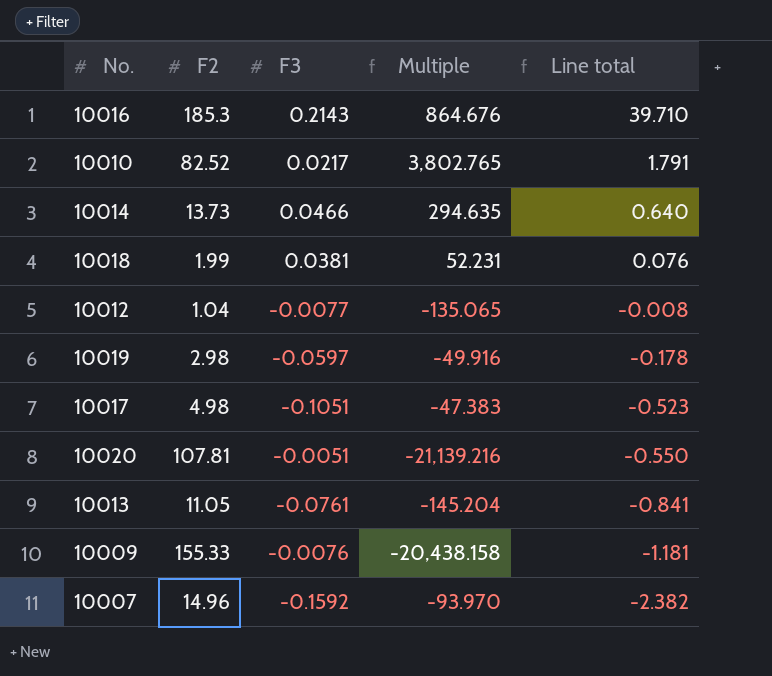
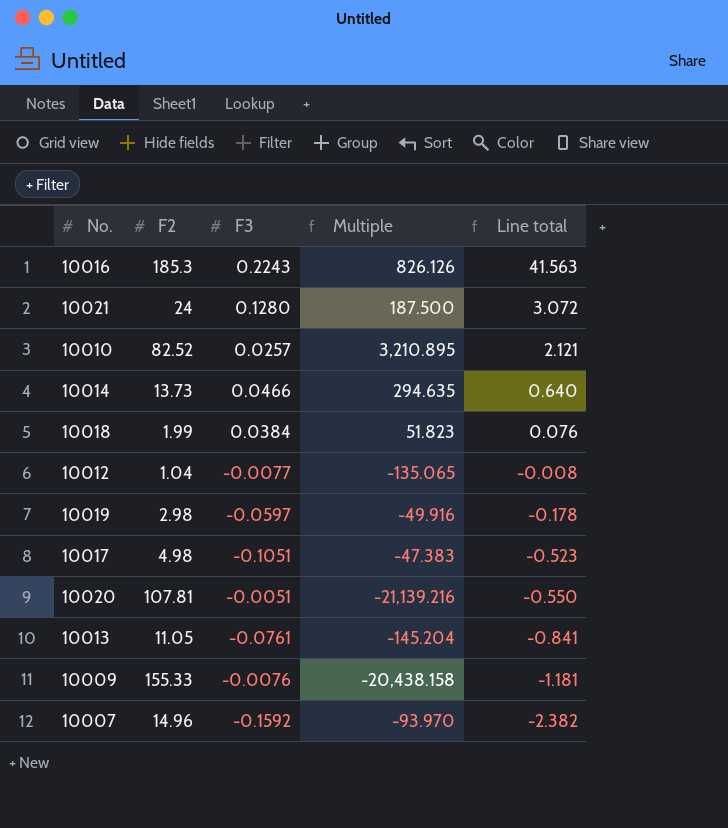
10016 | F3: 0.2143 -> 0.2243
10016 | Multiple: 864.676 -> 826.126
10016 | Line total: 39.710 -> 41.563
row 10021: none -> 24 | 0.1280 | 187.500 | 3.072
10010 | F3: 0.0217 -> 0.0257
10010 | Multiple: 3,802.765 -> 3,210.895
10010 | Line total: 1.791 -> 2.121
10018 | F3: 0.0381 -> 0.0384
10018 | Multiple: 52.231 -> 51.823

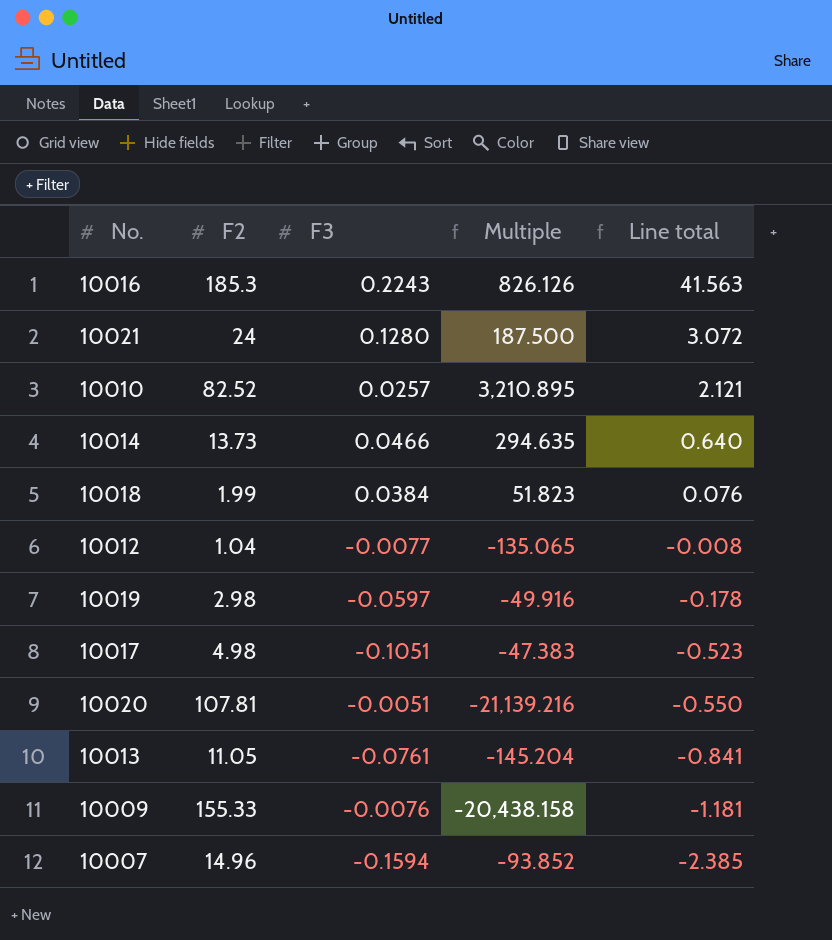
10007 | F3: -0.1592 -> -0.1594
10007 | Multiple: -93.970 -> -93.852
10007 | Line total: -2.382 -> -2.385

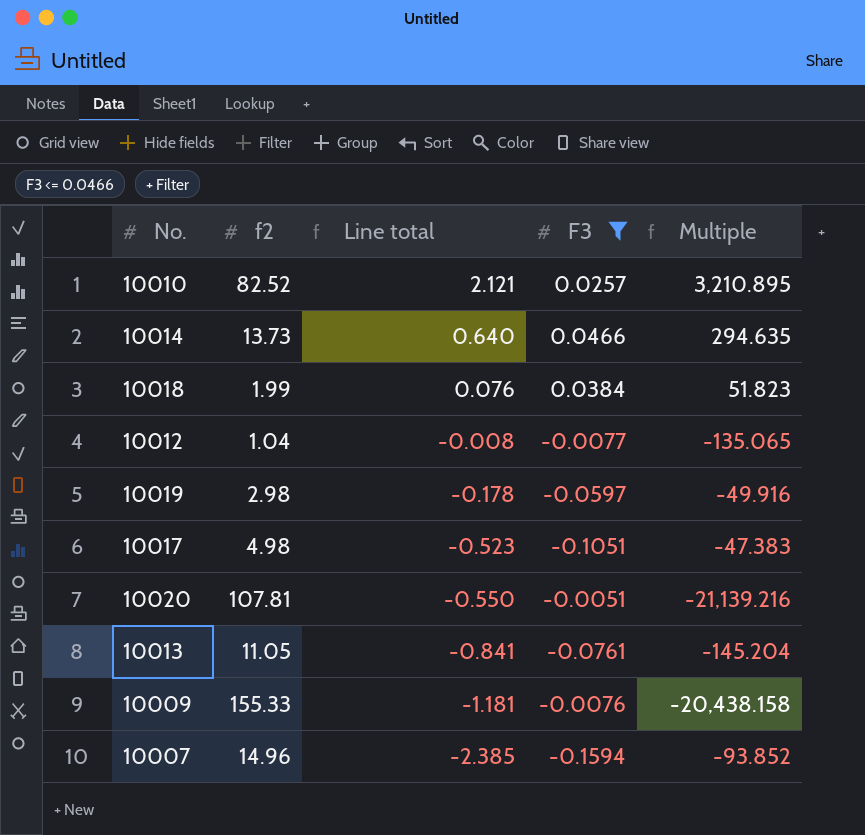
filter: none -> F3 <= 0.0466
column name: F2 -> f2
column Line total | position: 5 -> 3

